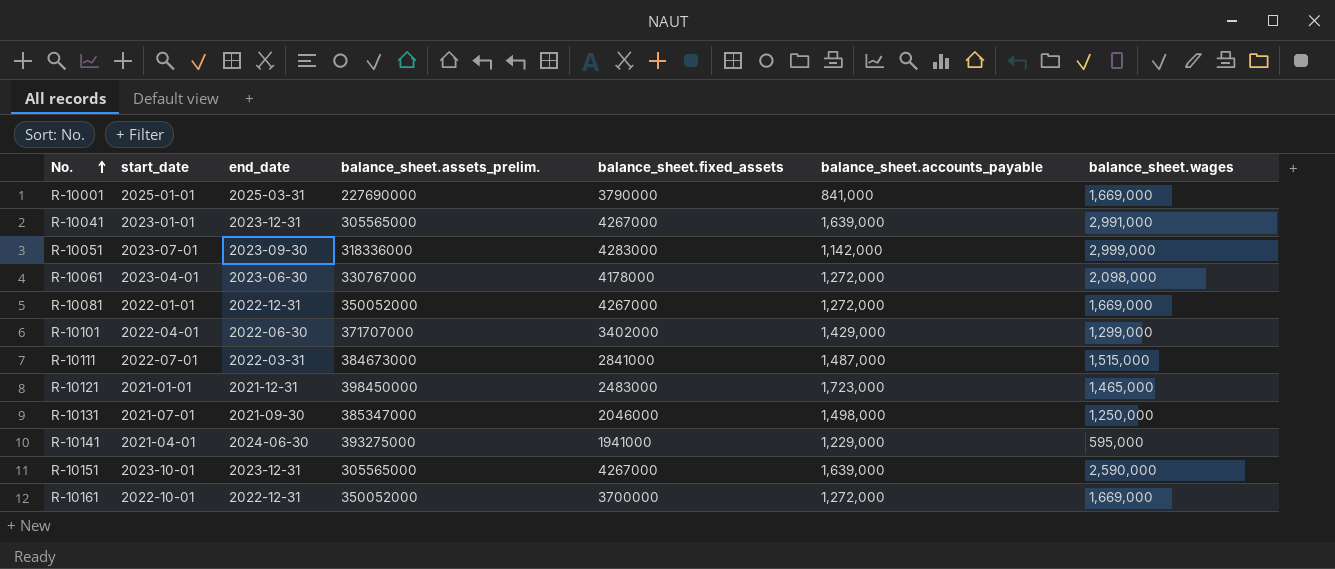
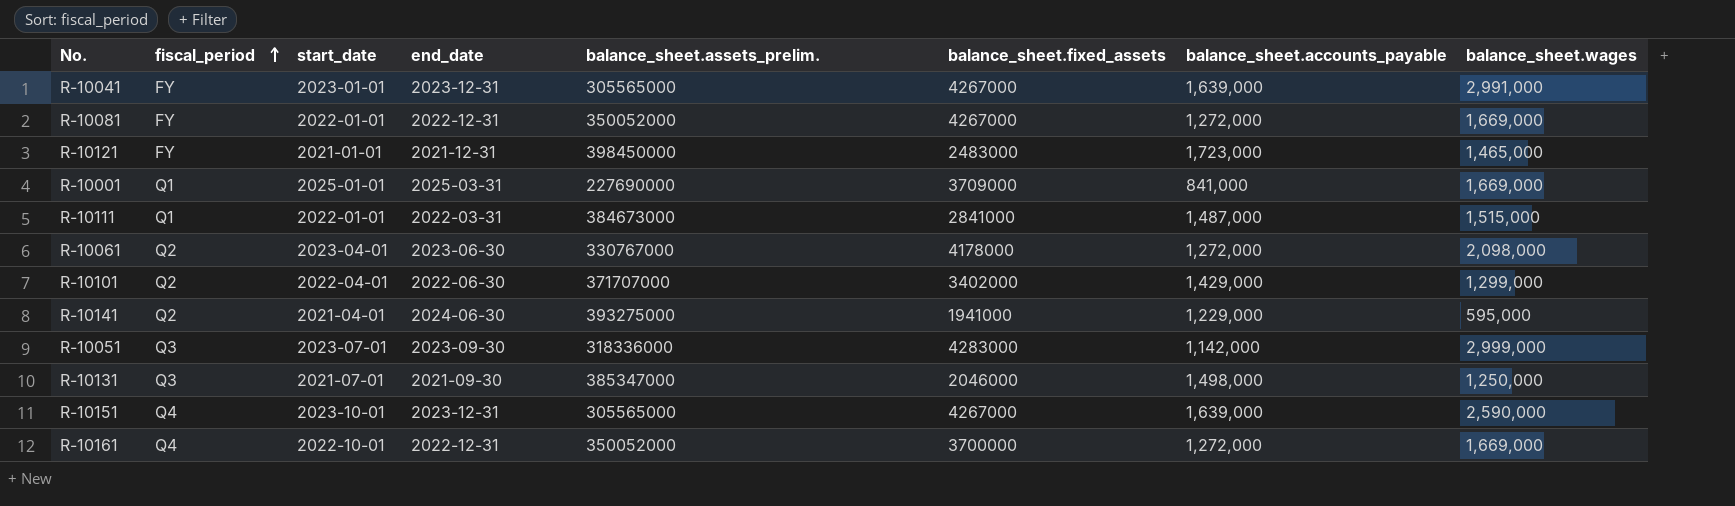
row order: No. ascending -> fiscal_period ascending
column fiscal_period | position: none -> 2
R-10001 | balance_sheet.fixed_assets: 3790000 -> 3709000
R-10111 | start_date: 2022-07-01 -> 2022-01-01

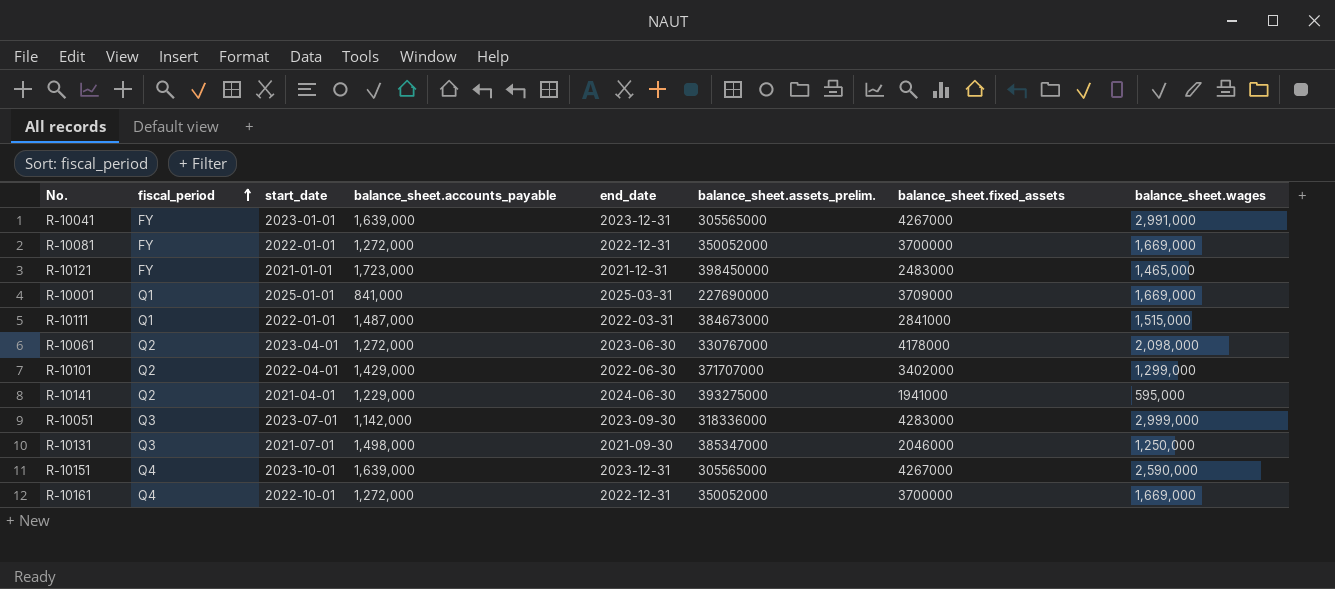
column balance_sheet.accounts_payable | position: 7 -> 4
R-10081 | balance_sheet.fixed_assets: 4267000 -> 3700000

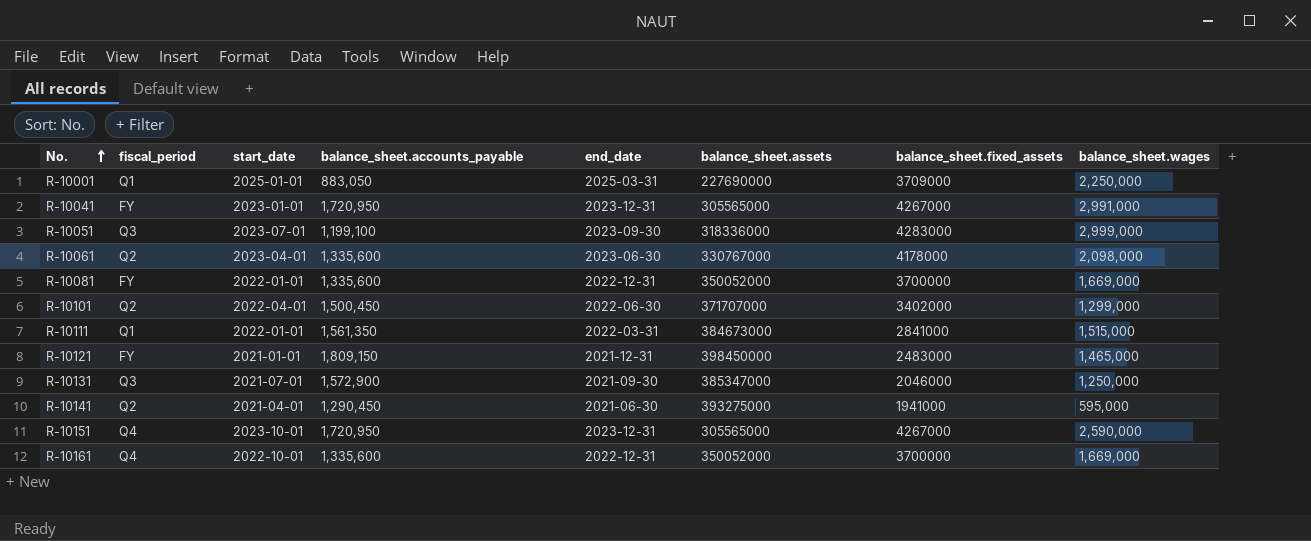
row order: fiscal_period ascending -> No. ascending
column name: balance_sheet.assets_prelim. -> balance_sheet.assets
R-10001 | balance_sheet.accounts_payable: 841,000 -> 883,050
R-10001 | balance_sheet.wages: 1,669,000 -> 2,250,000
R-10041 | balance_sheet.accounts_payable: 1,639,000 -> 1,720,950
R-10051 | balance_sheet.accounts_payable: 1,142,000 -> 1,199,100
R-10061 | balance_sheet.accounts_payable: 1,272,000 -> 1,335,600
R-10081 | balance_sheet.accounts_payable: 1,272,000 -> 1,335,600
R-10101 | balance_sheet.accounts_payable: 1,429,000 -> 1,500,450
R-10111 | balance_sheet.accounts_payable: 1,487,000 -> 1,561,350
R-10121 | balance_sheet.accounts_payable: 1,723,000 -> 1,809,150
R-10131 | balance_sheet.accounts_payable: 1,498,000 -> 1,572,900
R-10141 | balance_sheet.accounts_payable: 1,229,000 -> 1,290,450
R-10141 | end_date: 2024-06-30 -> 2021-06-30
R-10151 | balance_sheet.accounts_payable: 1,639,000 -> 1,720,950
R-10161 | balance_sheet.accounts_payable: 1,272,000 -> 1,335,600

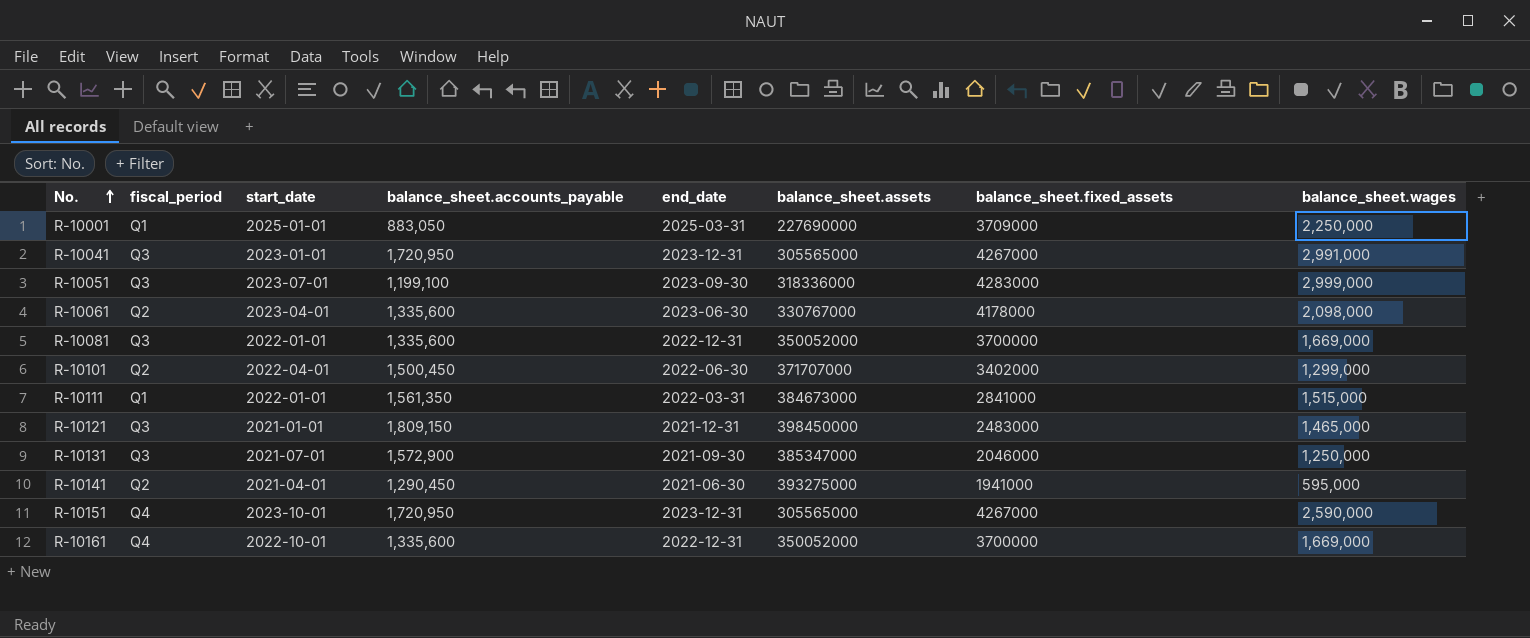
R-10041 | fiscal_period: FY -> Q3
R-10081 | fiscal_period: FY -> Q3
R-10121 | fiscal_period: FY -> Q3

